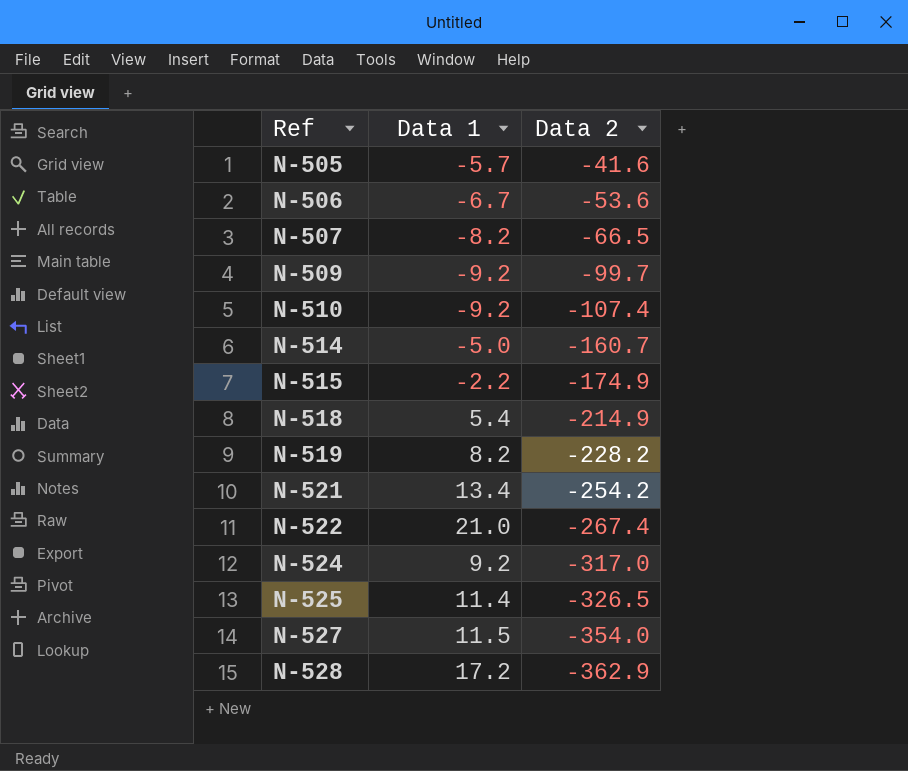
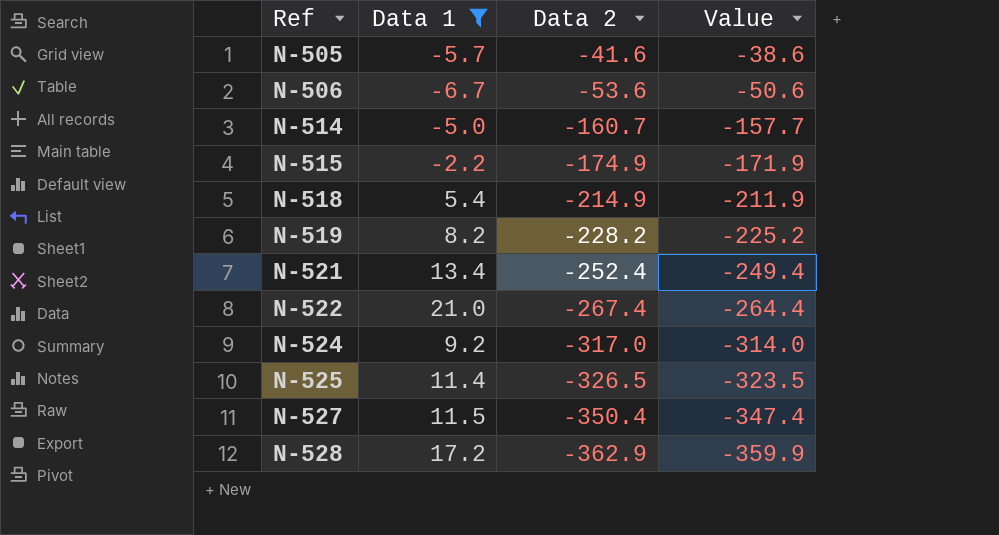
filter: none -> Data 1 >= -6.7
column Value | formula: none -> [Data 2] + 3
N-521 | Data 2: -254.2 -> -252.4
N-527 | Data 2: -354.0 -> -350.4

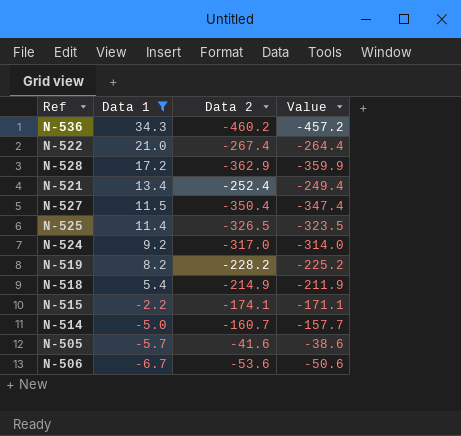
row order: Ref ascending -> Data 1 descending
row N-536: none -> 34.3 | -460.2 | -457.2
N-515 | Data 2: -174.9 -> -174.1
N-515 | Value: -171.9 -> -171.1

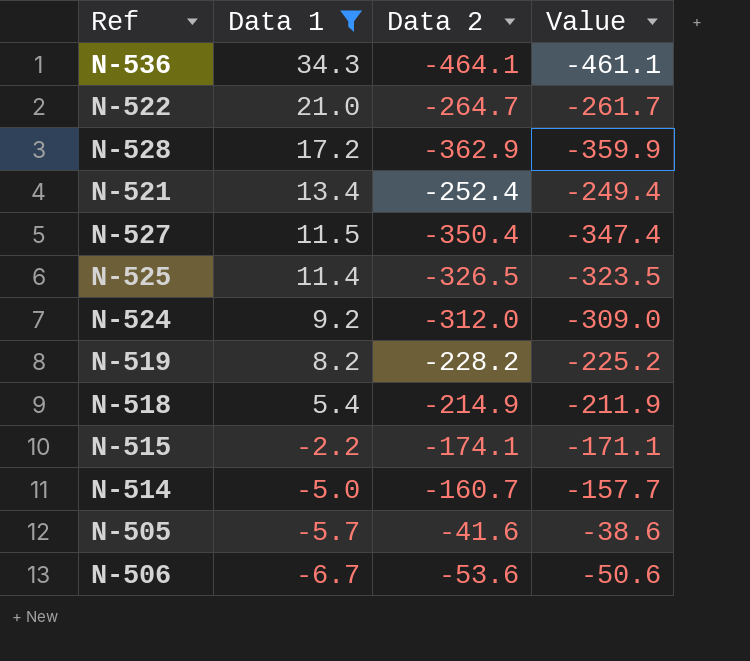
N-536 | Data 2: -460.2 -> -464.1
N-536 | Value: -457.2 -> -461.1
N-522 | Data 2: -267.4 -> -264.7
N-522 | Value: -264.4 -> -261.7
N-524 | Data 2: -317.0 -> -312.0
N-524 | Value: -314.0 -> -309.0

